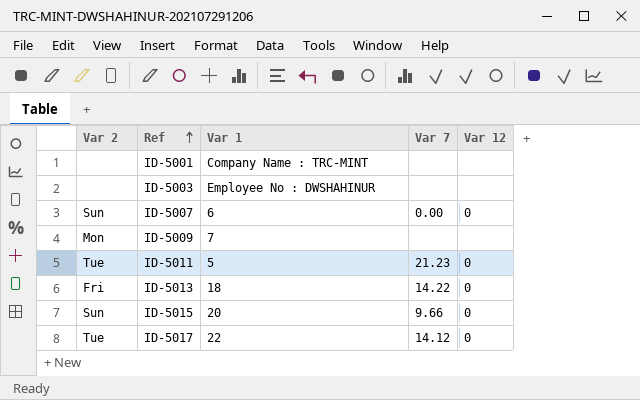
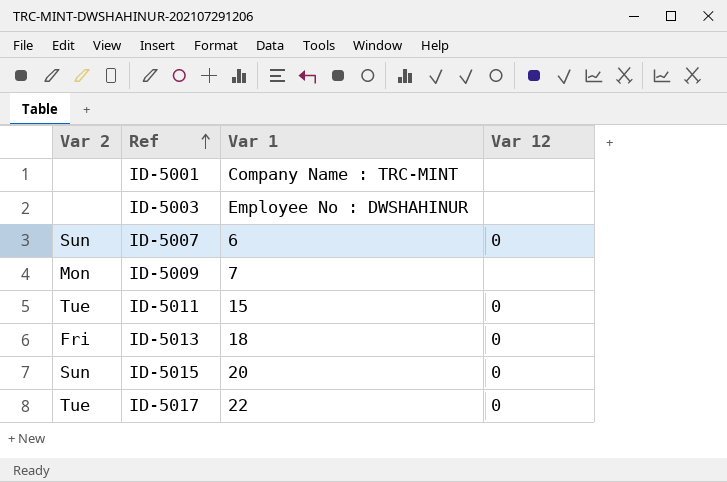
column Var 7 | position: 4 -> none
ID-5011 | Var 1: 5 -> 15

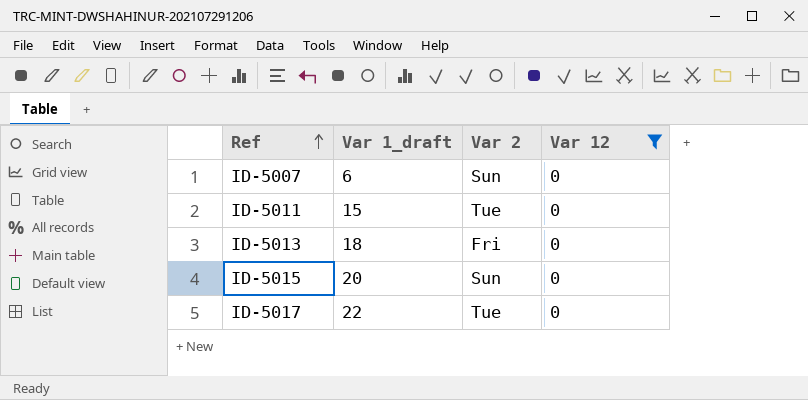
filter: none -> Var 12 = 0
column name: Var 1 -> Var 1_draft
column Var 2 | position: 1 -> 3

